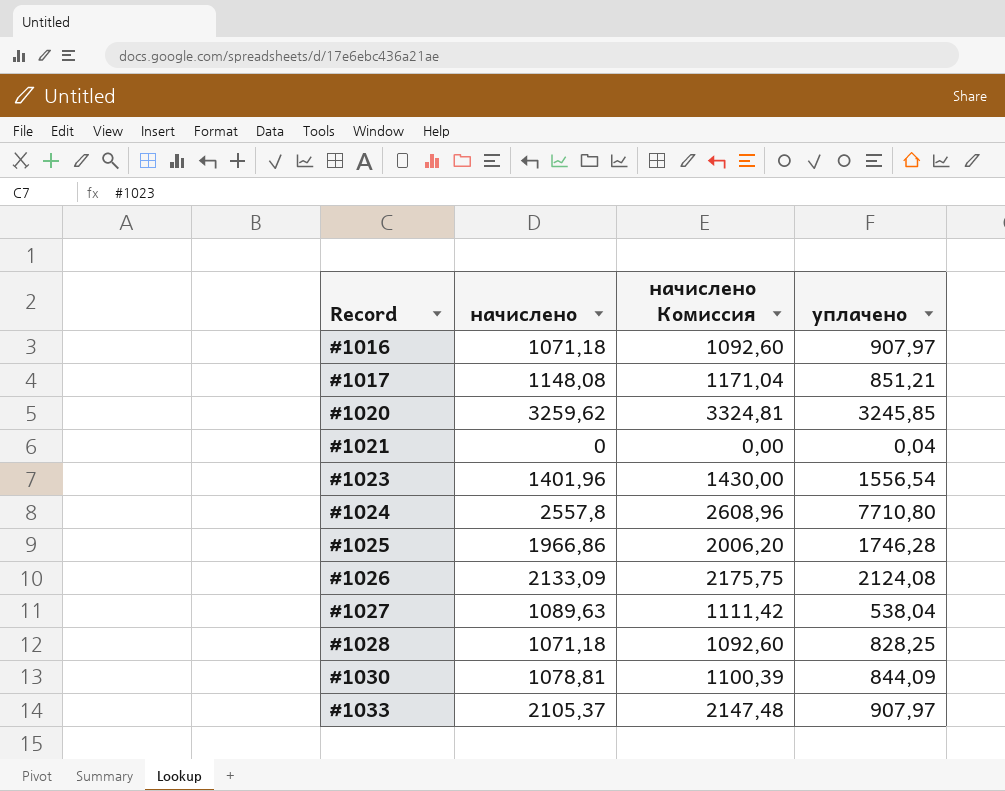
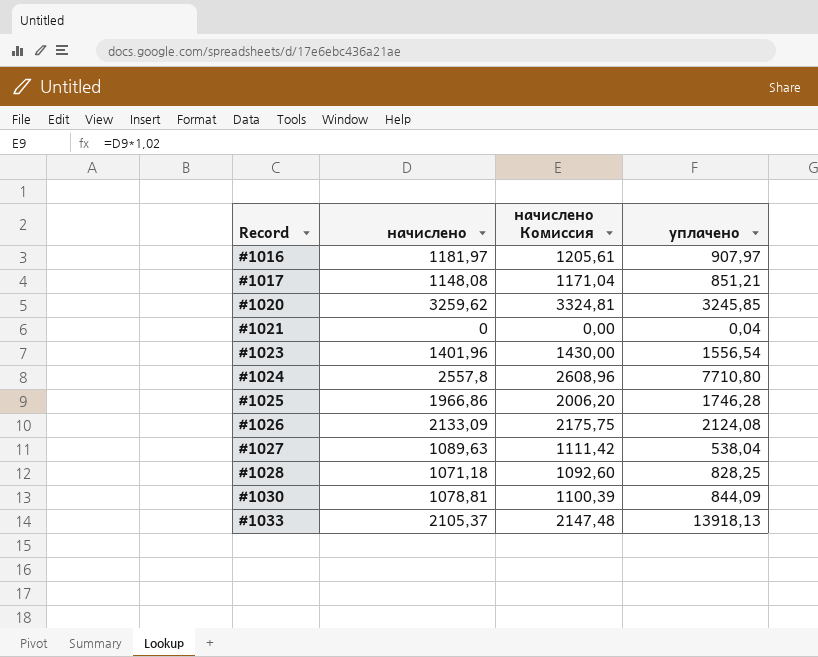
#1016 | начислено: 1071,18 -> 1181,97
#1016 | начислено Комиссия: 1092,60 -> 1205,61
#1033 | уплачено: 907,97 -> 13918,13

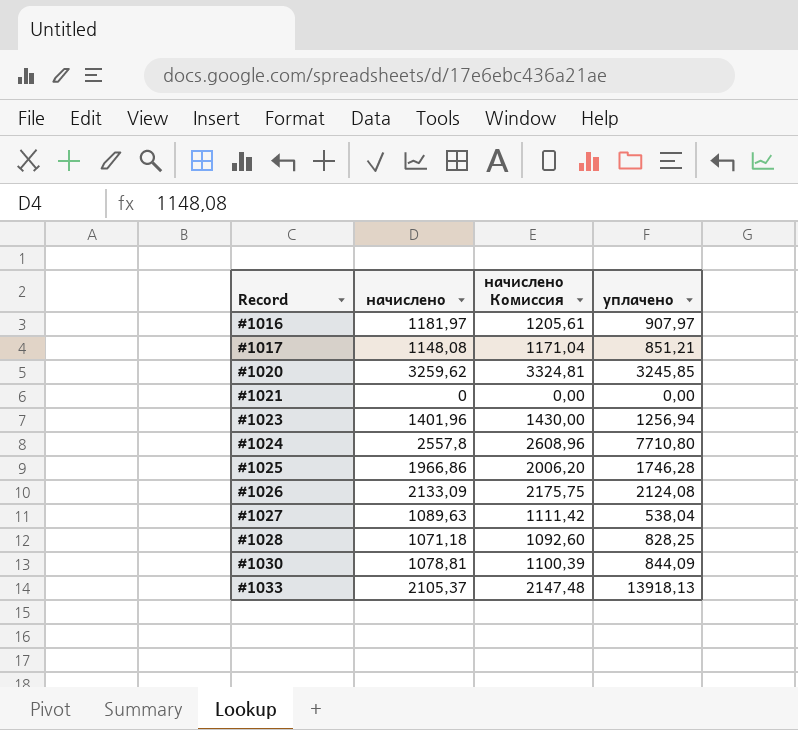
#1021 | уплачено: 0,04 -> 0,00
#1023 | уплачено: 1556,54 -> 1256,94

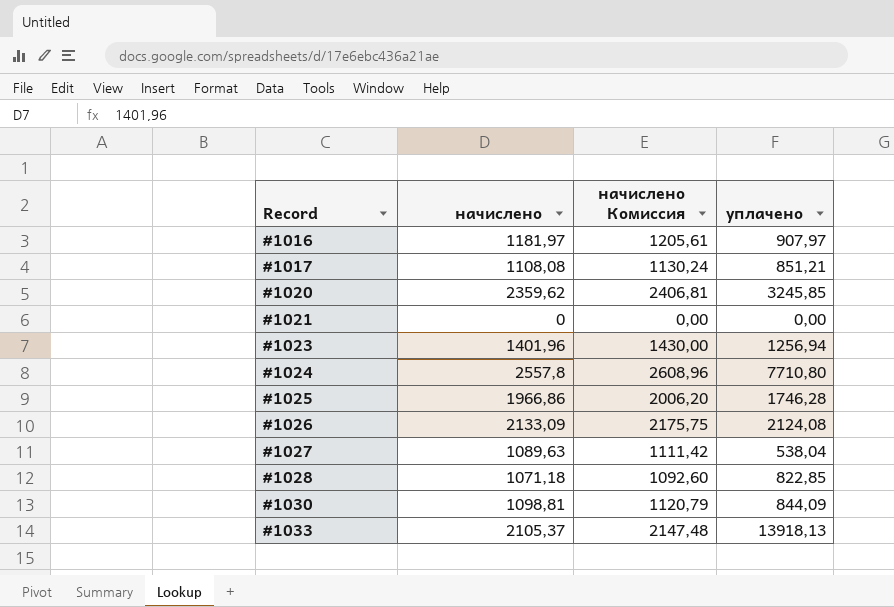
#1017 | начислено: 1148,08 -> 1108,08
#1017 | начислено Комиссия: 1171,04 -> 1130,24
#1020 | начислено: 3259,62 -> 2359,62
#1020 | начислено Комиссия: 3324,81 -> 2406,81
#1028 | уплачено: 828,25 -> 822,85
#1030 | начислено: 1078,81 -> 1098,81
#1030 | начислено Комиссия: 1100,39 -> 1120,79

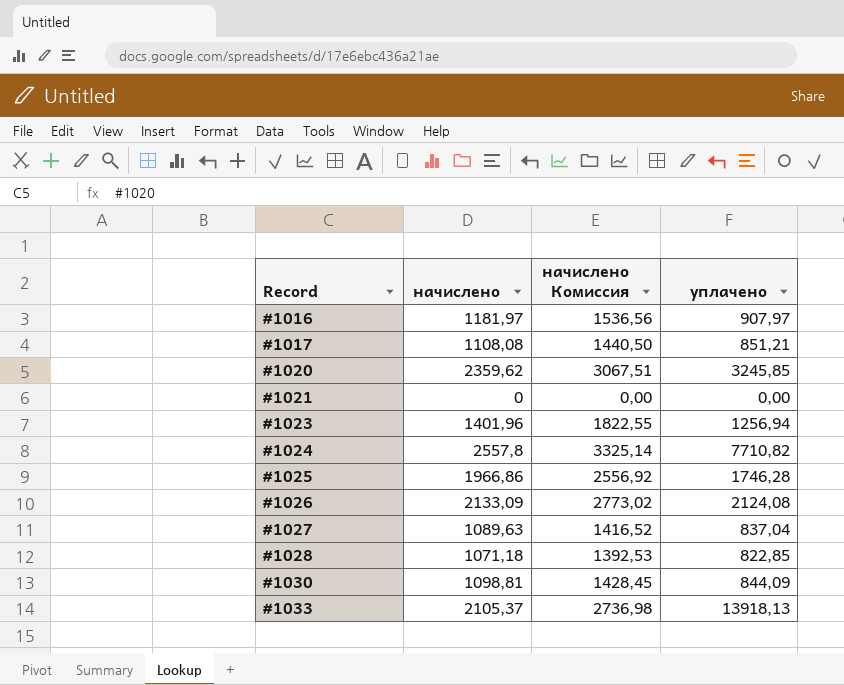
column начислено Комиссия | formula: [начислено] * 1,02 -> [начислено] * 1,3
#1024 | уплачено: 7710,80 -> 7710,82
#1027 | уплачено: 538,04 -> 837,04

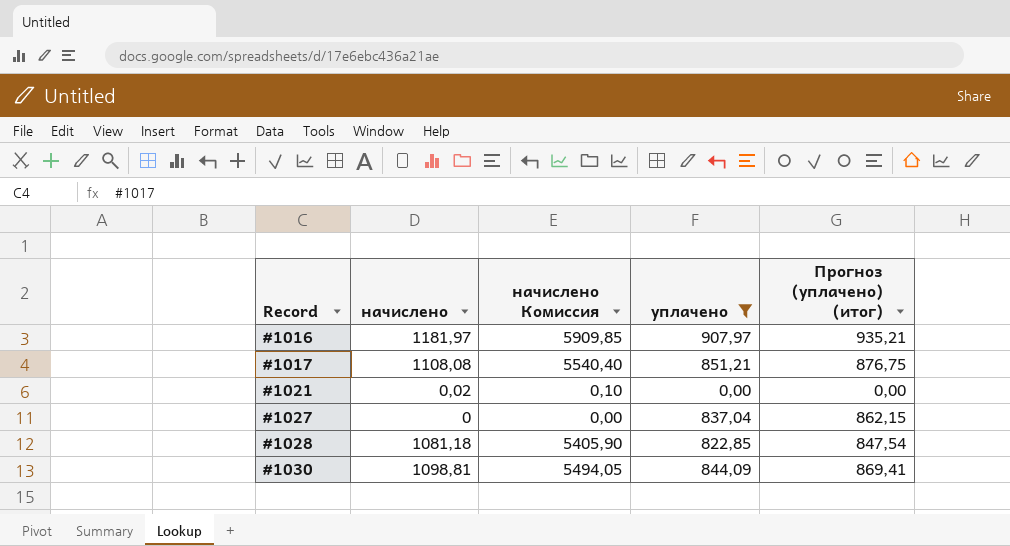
filter: none -> уплачено <= 907,97
column начислено Комиссия | formula: [начислено] * 1,3 -> [начислено] * 5
column Прогноз (уплачено) (итог) | formula: none -> [уплачено] * 1,03
#1021 | начислено: 0 -> 0,02
#1027 | начислено: 1089,63 -> 0
#1028 | начислено: 1071,18 -> 1081,18

